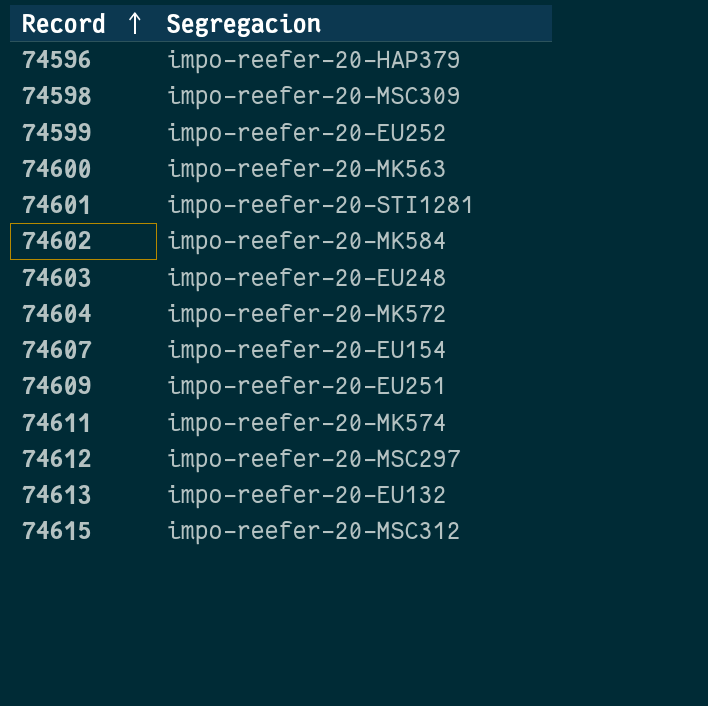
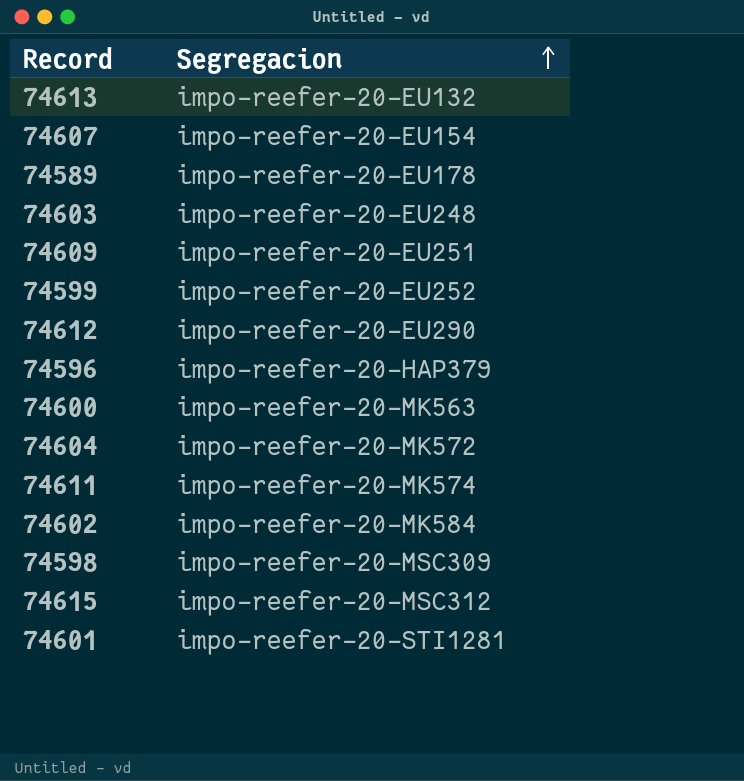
row order: Record ascending -> Segregacion ascending
row 74589: none -> impo-reefer-20-EU178
74612 | Segregacion: impo-reefer-20-MSC297 -> impo-reefer-20-EU290

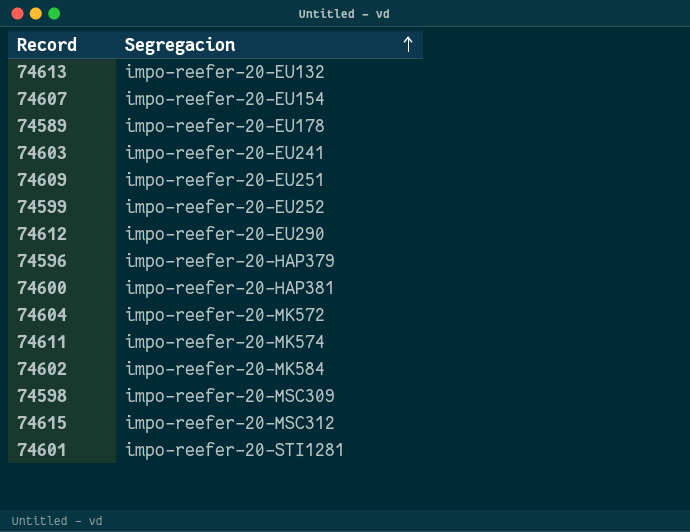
74603 | Segregacion: impo-reefer-20-EU248 -> impo-reefer-20-EU241
74600 | Segregacion: impo-reefer-20-MK563 -> impo-reefer-20-HAP381

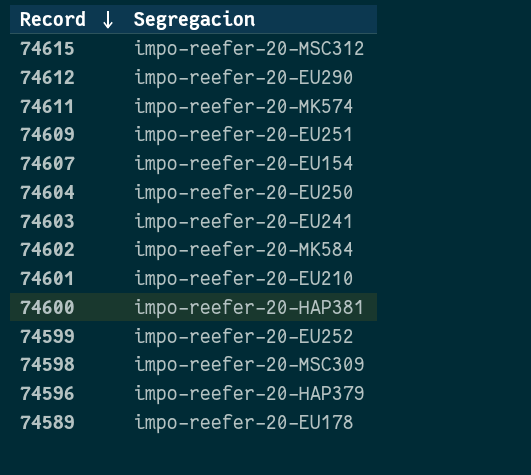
row order: Segregacion ascending -> Record descending
row 74613: impo-reefer-20-EU132 -> none
74604 | Segregacion: impo-reefer-20-MK572 -> impo-reefer-20-EU250
74601 | Segregacion: impo-reefer-20-STI1281 -> impo-reefer-20-EU210

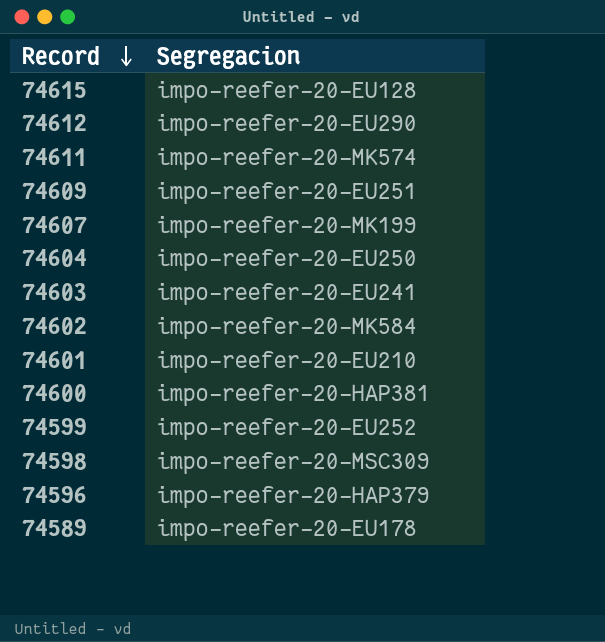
74615 | Segregacion: impo-reefer-20-MSC312 -> impo-reefer-20-EU128
74607 | Segregacion: impo-reefer-20-EU154 -> impo-reefer-20-MK199

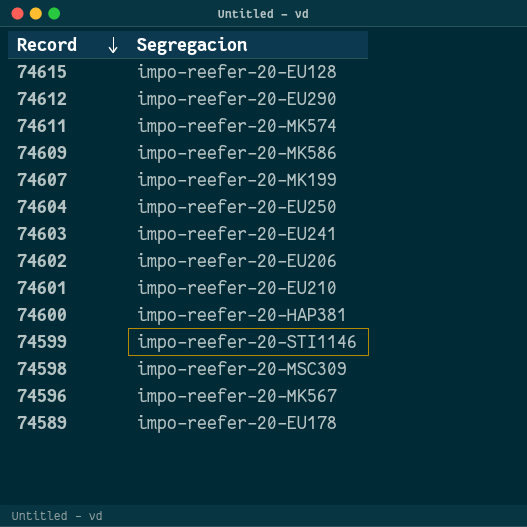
74609 | Segregacion: impo-reefer-20-EU251 -> impo-reefer-20-MK586
74602 | Segregacion: impo-reefer-20-MK584 -> impo-reefer-20-EU206
74599 | Segregacion: impo-reefer-20-EU252 -> impo-reefer-20-STI1146
74596 | Segregacion: impo-reefer-20-HAP379 -> impo-reefer-20-MK567

